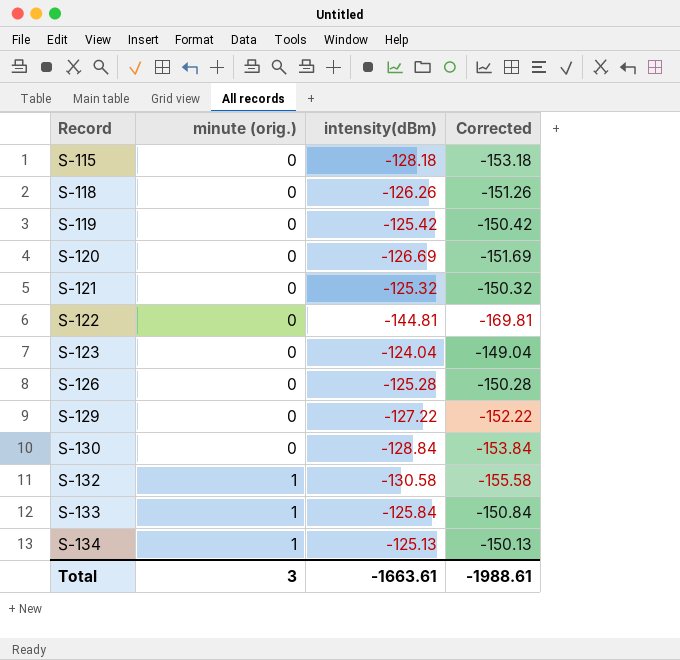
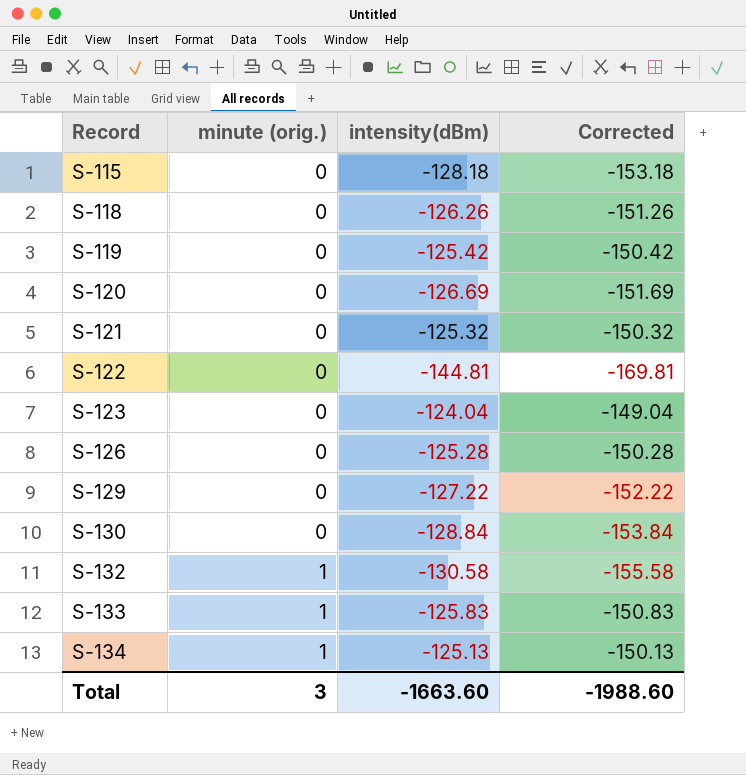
S-133 | intensity(dBm): -125.84 -> -125.83
S-133 | Corrected: -150.84 -> -150.83
Total | intensity(dBm): -1663.61 -> -1663.60
Total | Corrected: -1988.61 -> -1988.60

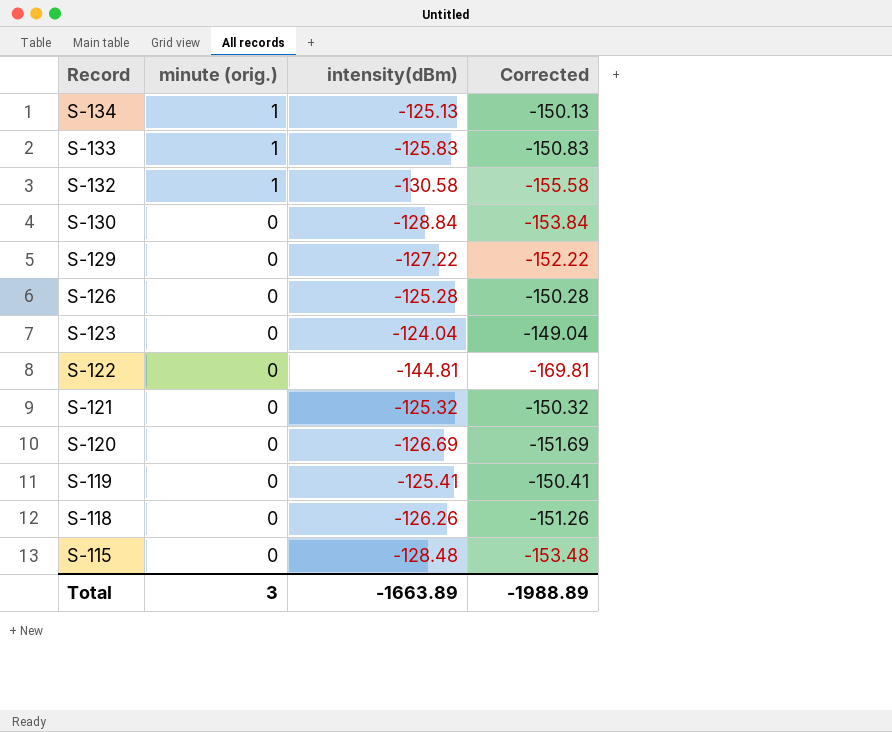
row order: Record ascending -> Record descending
S-119 | intensity(dBm): -125.42 -> -125.41
S-119 | Corrected: -150.42 -> -150.41
S-115 | intensity(dBm): -128.18 -> -128.48
S-115 | Corrected: -153.18 -> -153.48
Total | intensity(dBm): -1663.60 -> -1663.89
Total | Corrected: -1988.60 -> -1988.89

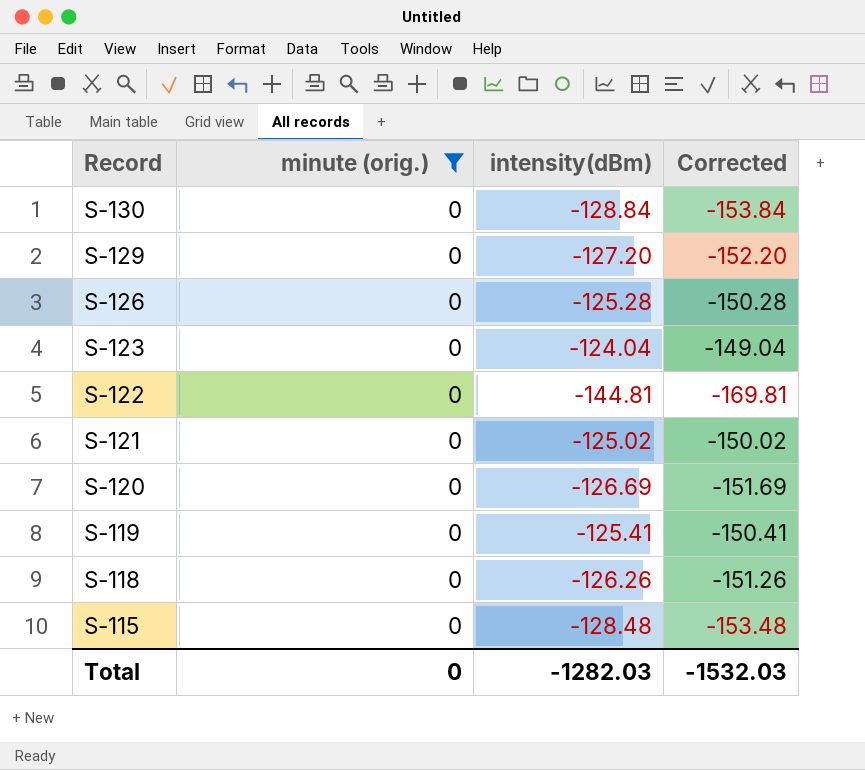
filter: none -> minute (orig.) = 0
S-129 | intensity(dBm): -127.22 -> -127.20
S-129 | Corrected: -152.22 -> -152.20
S-121 | intensity(dBm): -125.32 -> -125.02
S-121 | Corrected: -150.32 -> -150.02
Total | minute (orig.): 3 -> 0
Total | intensity(dBm): -1663.89 -> -1282.03
Total | Corrected: -1988.89 -> -1532.03

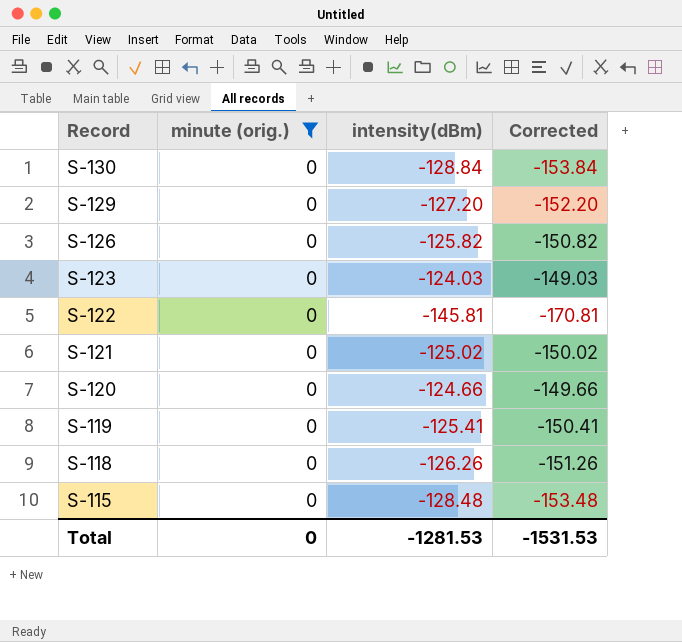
S-126 | intensity(dBm): -125.28 -> -125.82
S-126 | Corrected: -150.28 -> -150.82
S-123 | intensity(dBm): -124.04 -> -124.03
S-123 | Corrected: -149.04 -> -149.03
S-122 | intensity(dBm): -144.81 -> -145.81
S-122 | Corrected: -169.81 -> -170.81
S-120 | intensity(dBm): -126.69 -> -124.66
S-120 | Corrected: -151.69 -> -149.66
Total | intensity(dBm): -1282.03 -> -1281.53
Total | Corrected: -1532.03 -> -1531.53

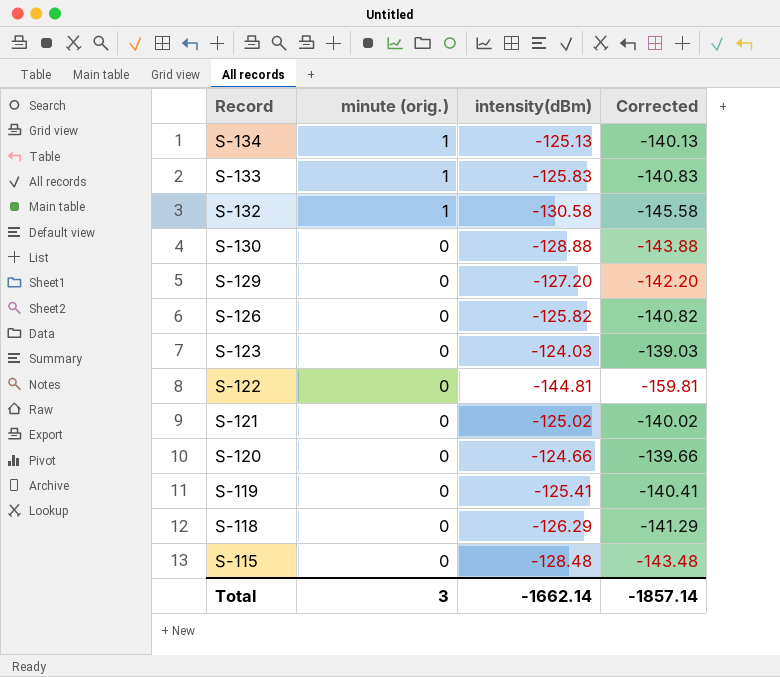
filter: minute (orig.) = 0 -> none
column Corrected | formula: [intensity(dBm)] - 25 -> [intensity(dBm)] - 15
S-130 | intensity(dBm): -128.84 -> -128.88
S-122 | intensity(dBm): -145.81 -> -144.81
S-118 | intensity(dBm): -126.26 -> -126.29
Total | minute (orig.): 0 -> 3
Total | intensity(dBm): -1281.53 -> -1662.14
Total | Corrected: -1531.53 -> -1857.14

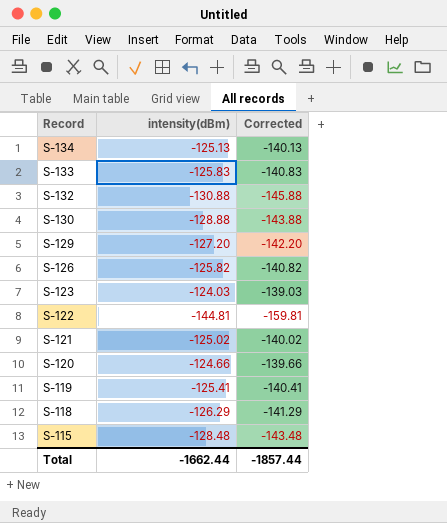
column minute (orig.) | position: 2 -> none
S-132 | intensity(dBm): -130.58 -> -130.88
S-132 | Corrected: -145.58 -> -145.88
Total | intensity(dBm): -1662.14 -> -1662.44
Total | Corrected: -1857.14 -> -1857.44

